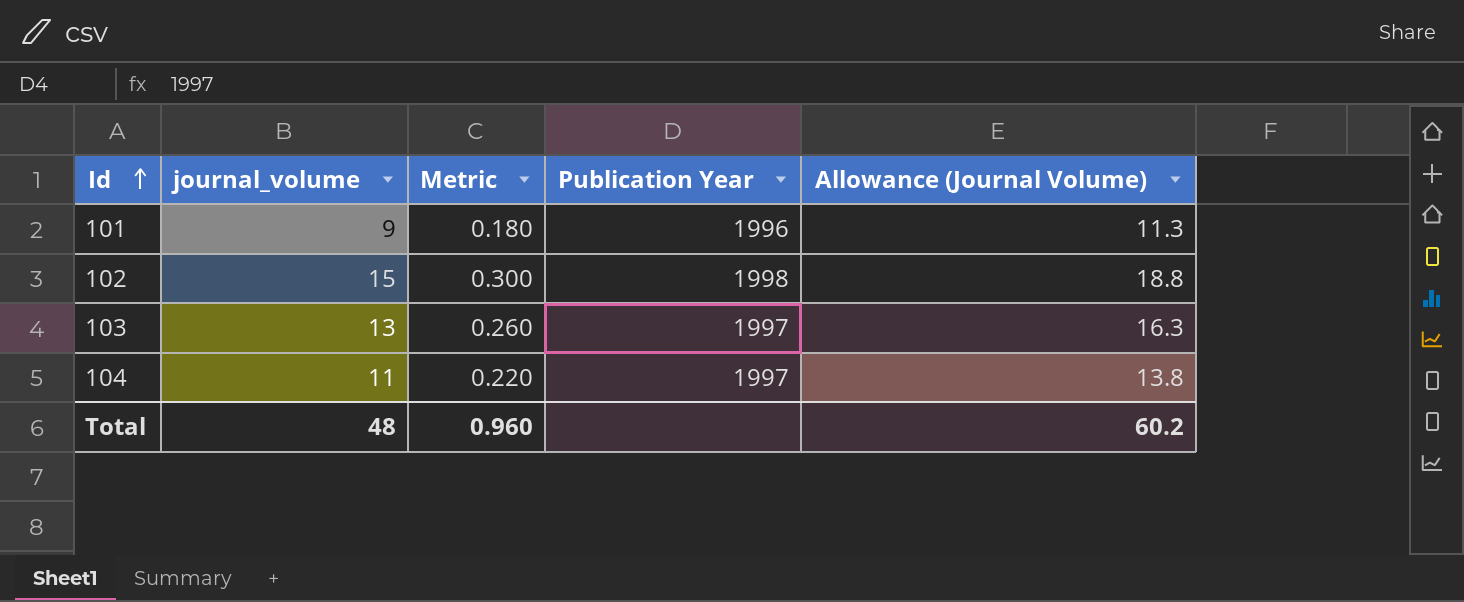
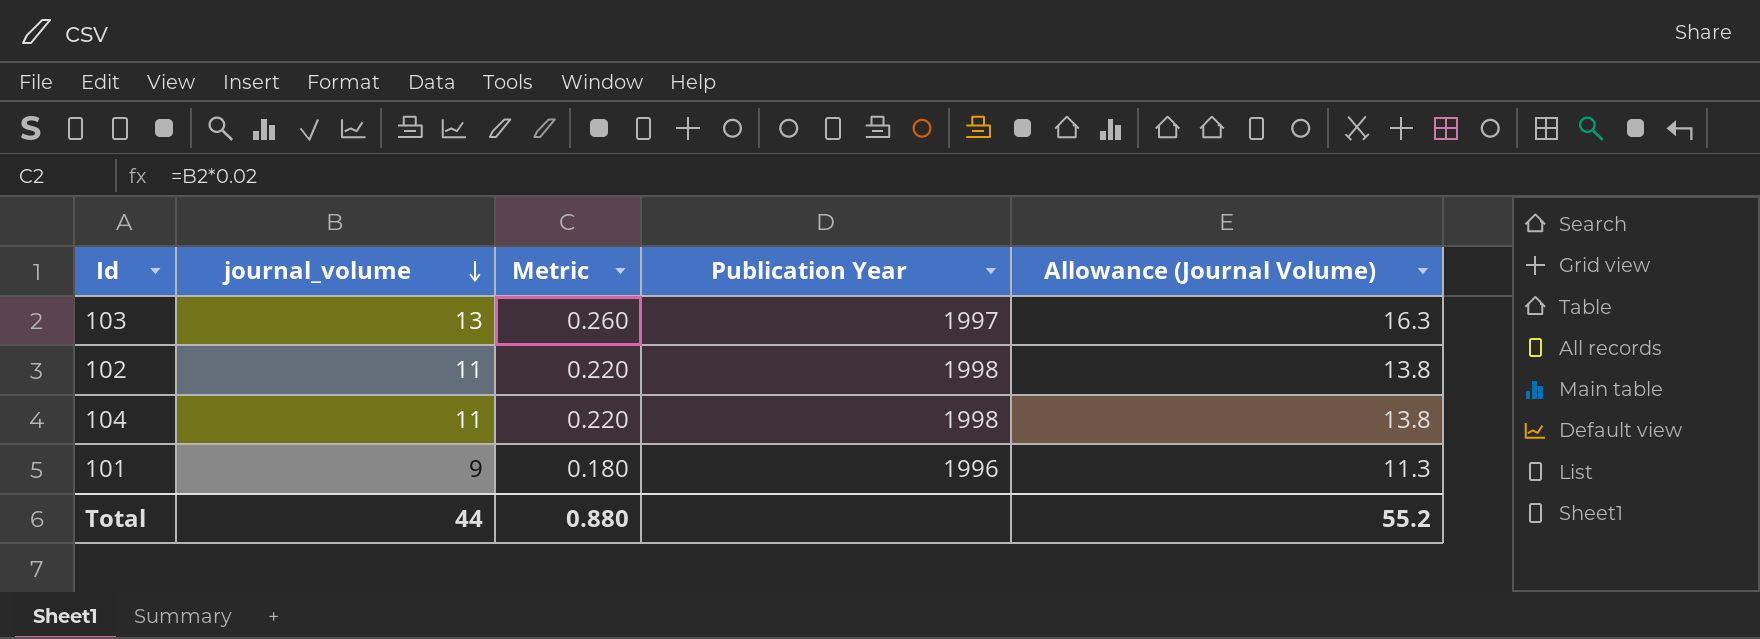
row order: Id ascending -> journal_volume descending
102 | journal_volume: 15 -> 11
102 | Metric: 0.300 -> 0.220
102 | Allowance (Journal Volume): 18.8 -> 13.8
104 | Publication Year: 1997 -> 1998
Total | journal_volume: 48 -> 44
Total | Metric: 0.960 -> 0.880
Total | Allowance (Journal Volume): 60.2 -> 55.2

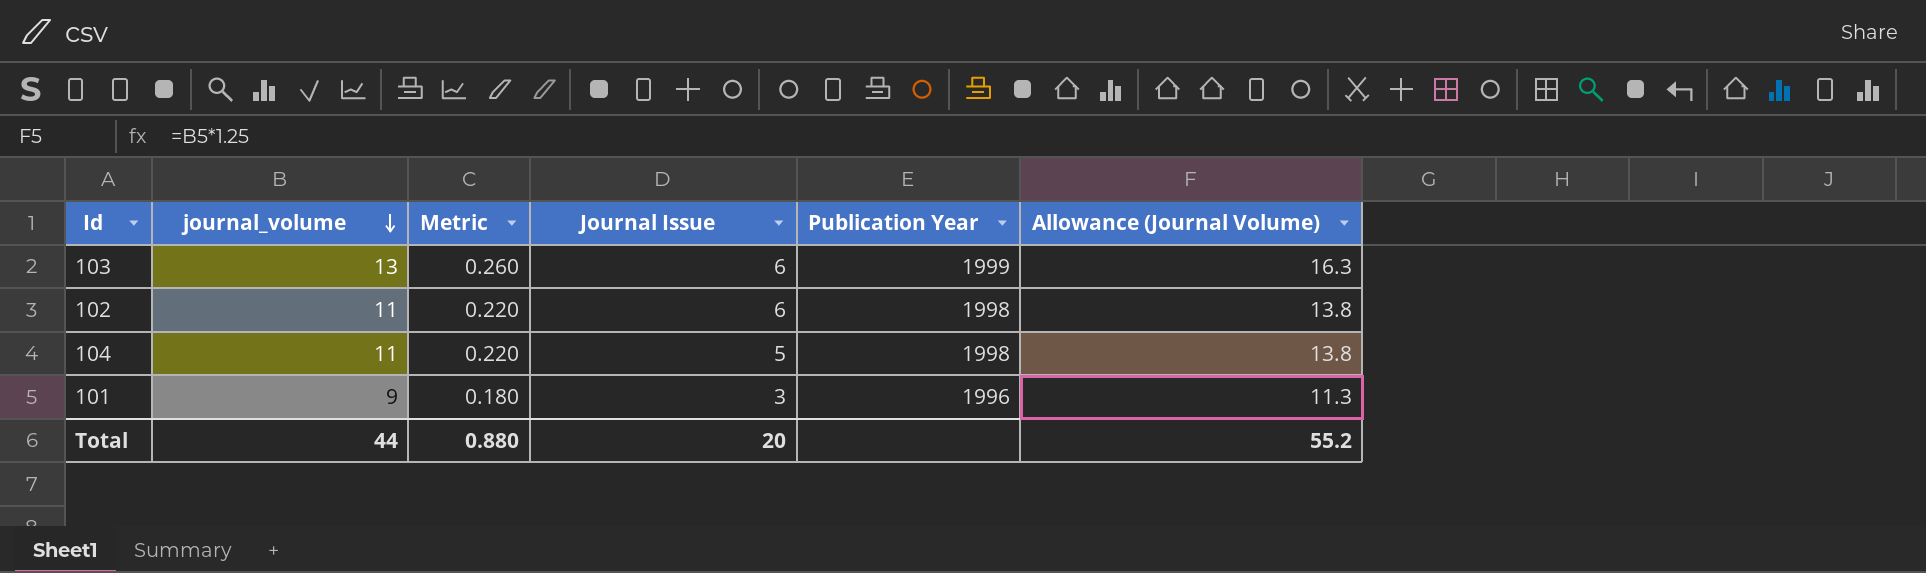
column Journal Issue | position: none -> 4
103 | Publication Year: 1997 -> 1999

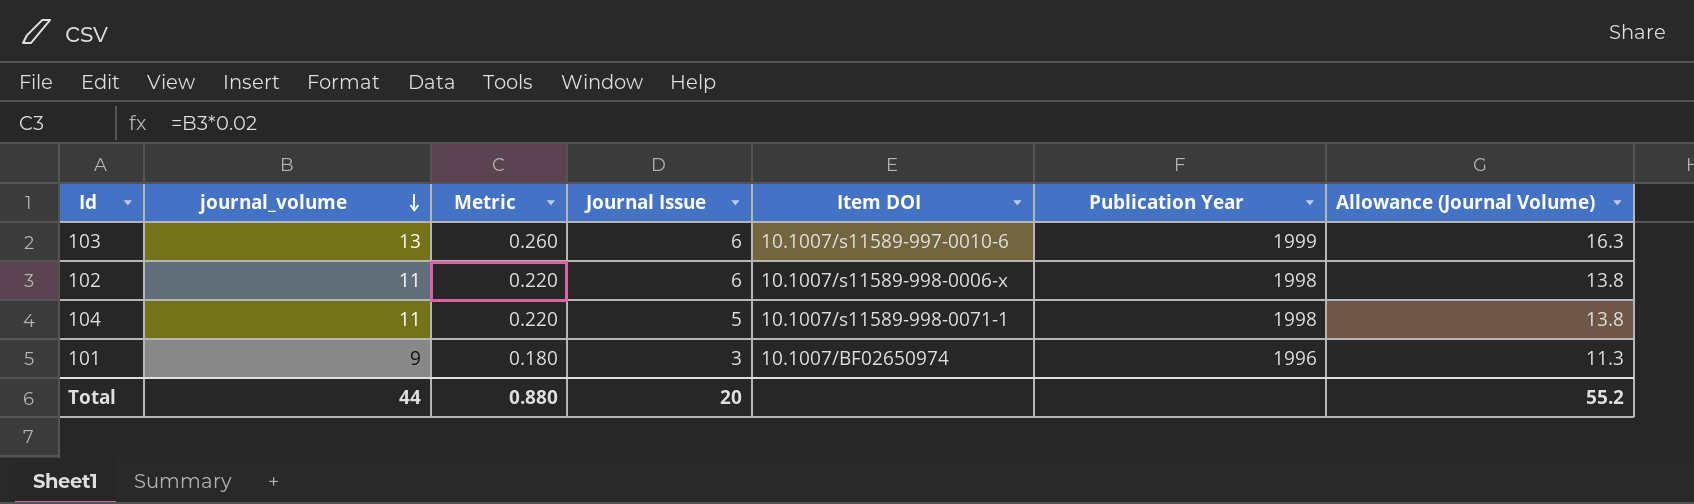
column Item DOI | position: none -> 5

